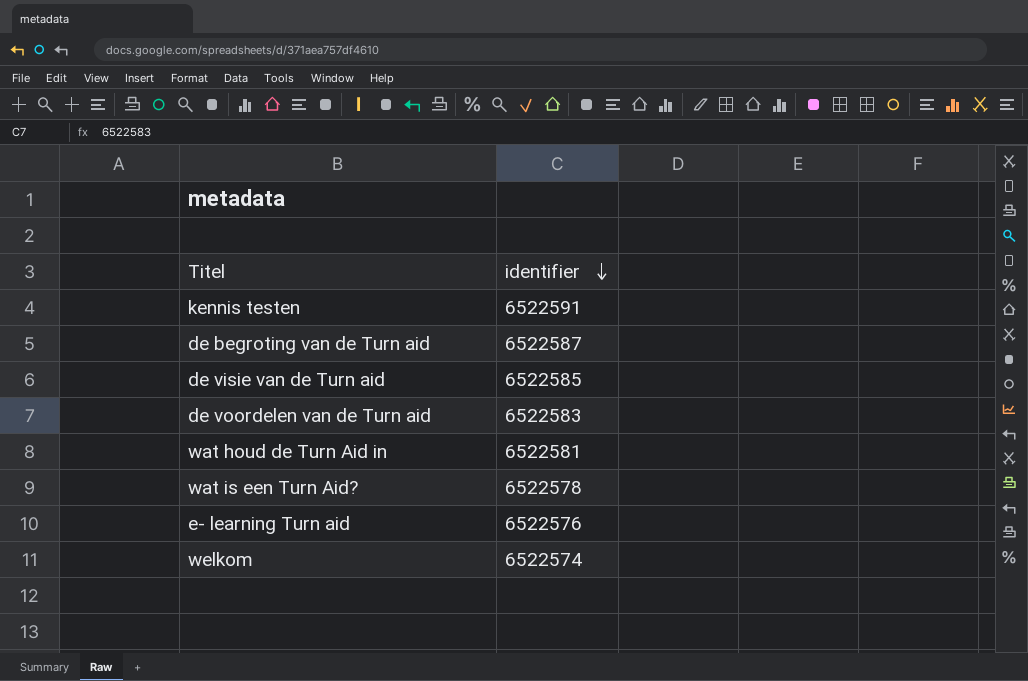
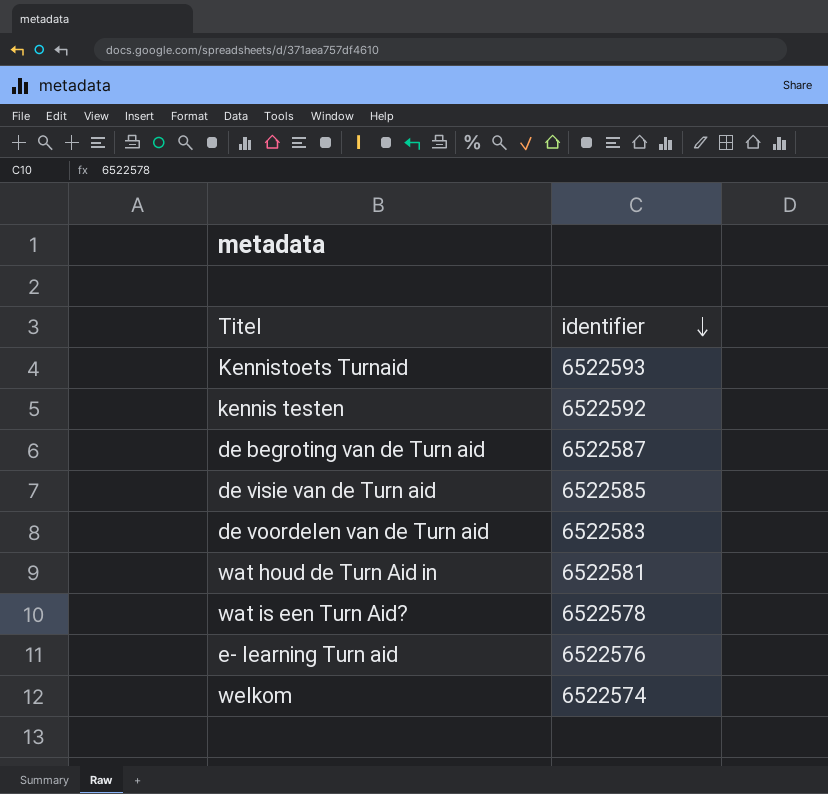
row Kennistoets Turnaid: none -> 6522593
kennis testen | identifier: 6522591 -> 6522592

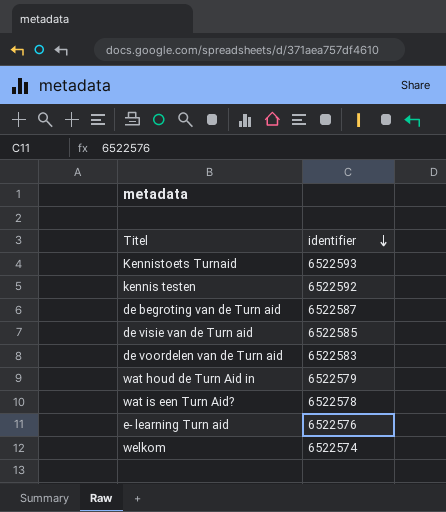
wat houd de Turn Aid in | identifier: 6522581 -> 6522579

